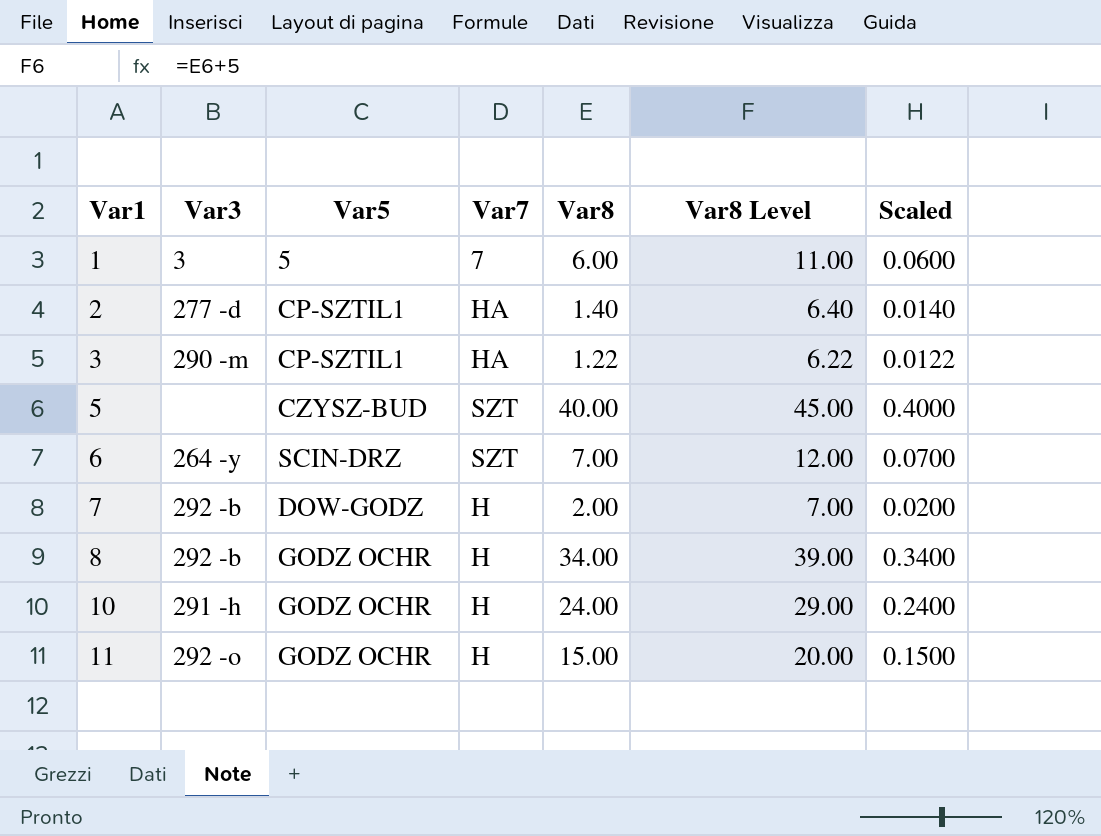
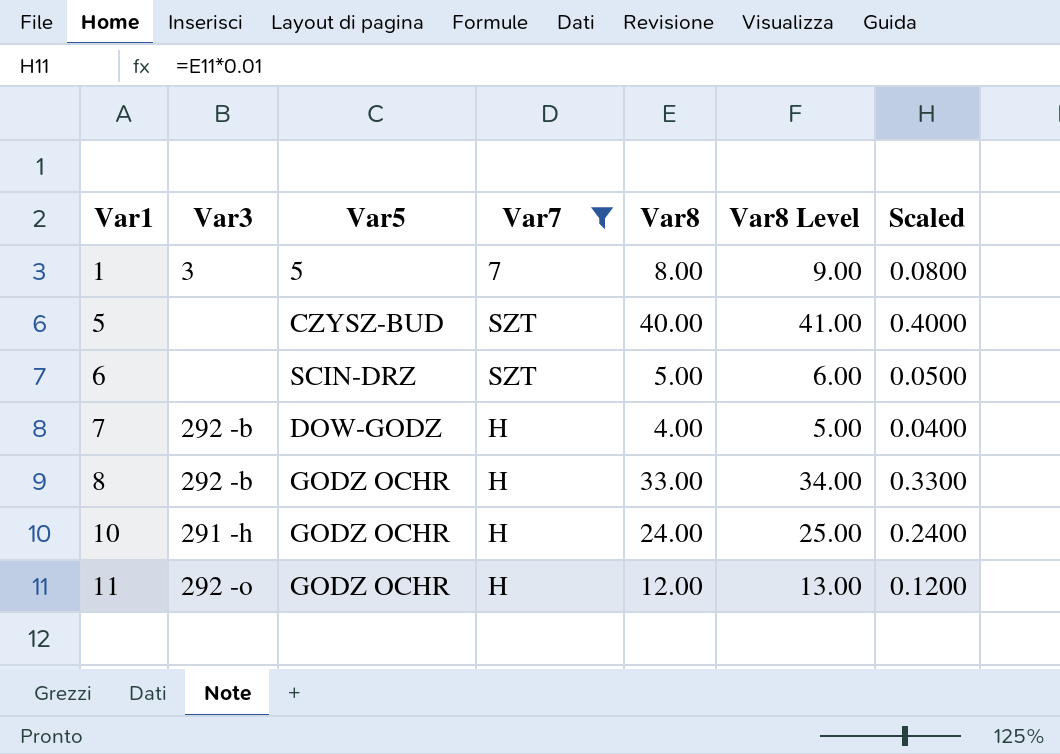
filter: none -> Var7 != HA
column Var8 Level | formula: [Var8] + 5 -> [Var8] + 1
1 | Var8: 6.00 -> 8.00
1 | Scaled: 0.0600 -> 0.0800
6 | Var3: 264 -y -> none
6 | Var8: 7.00 -> 5.00
6 | Scaled: 0.0700 -> 0.0500
7 | Var8: 2.00 -> 4.00
7 | Scaled: 0.0200 -> 0.0400
8 | Var8: 34.00 -> 33.00
8 | Scaled: 0.3400 -> 0.3300
11 | Var8: 15.00 -> 12.00
11 | Scaled: 0.1500 -> 0.1200

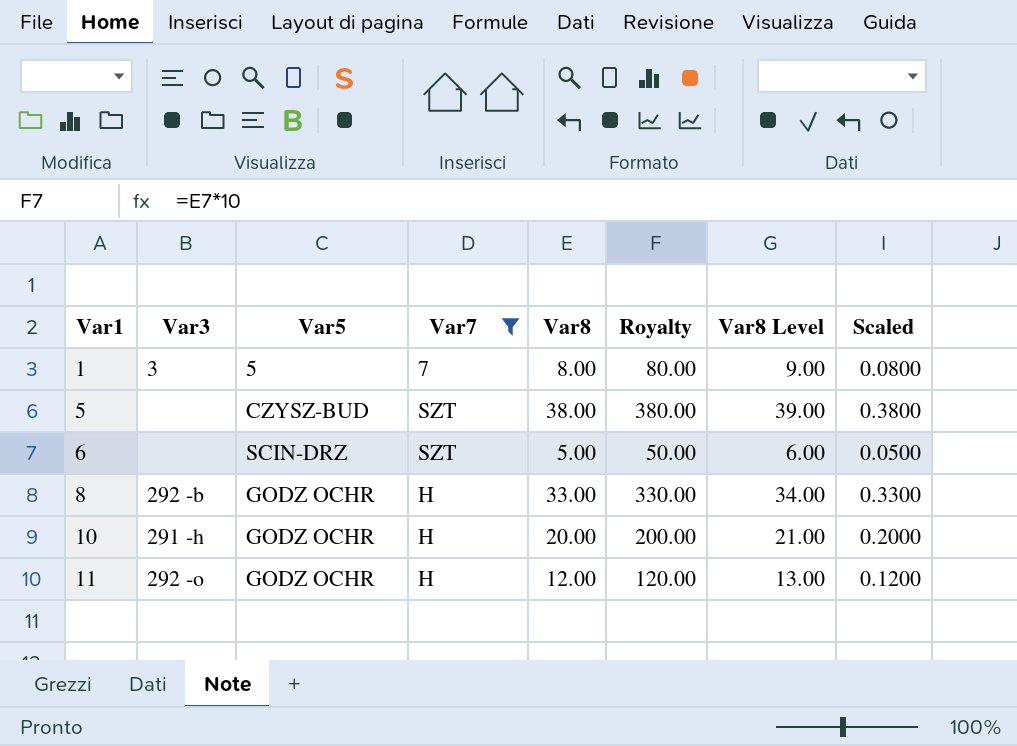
column Royalty | formula: none -> [Var8] * 10
row 7: 292 -b | DOW-GODZ | H | 4.00 | 5.00 | 0.0400 -> none
5 | Var8: 40.00 -> 38.00
5 | Var8 Level: 41.00 -> 39.00
5 | Scaled: 0.4000 -> 0.3800
10 | Var8: 24.00 -> 20.00
10 | Var8 Level: 25.00 -> 21.00
10 | Scaled: 0.2400 -> 0.2000

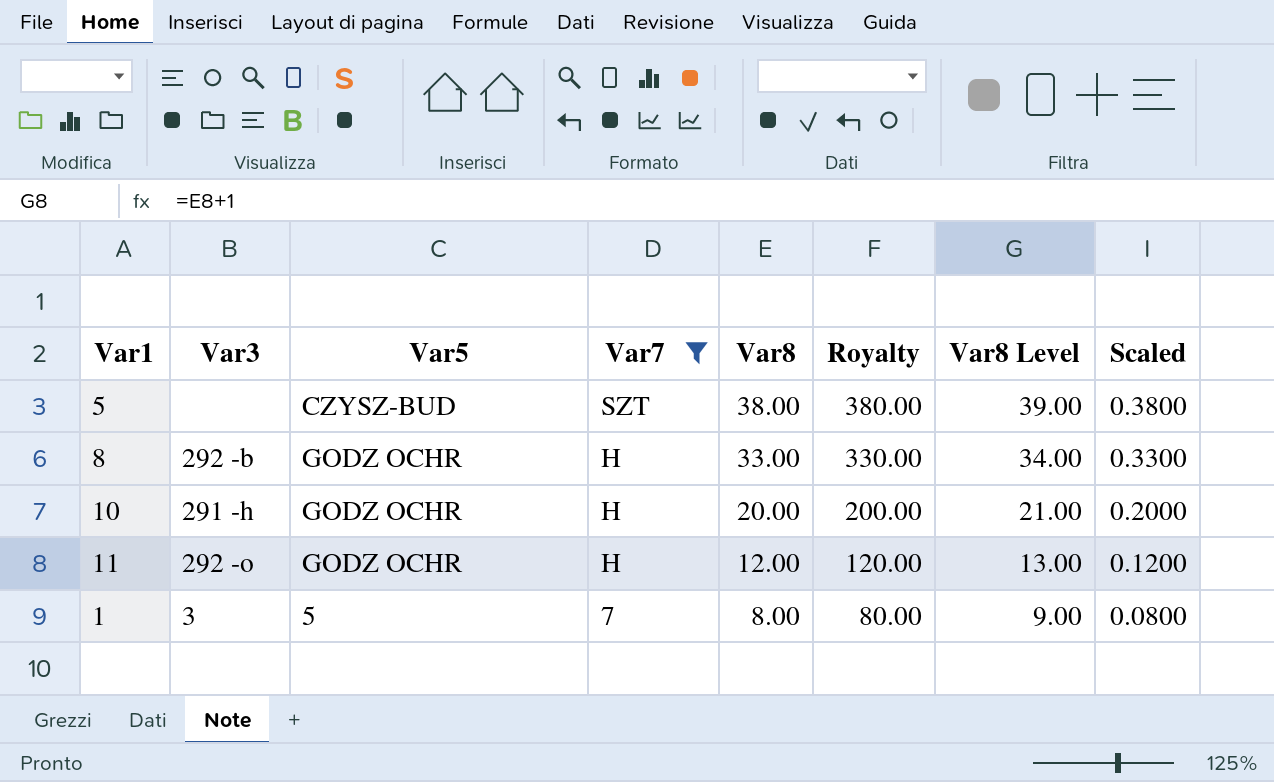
row order: Var1 ascending -> Var7 descending
row 6: none | SCIN-DRZ | SZT | 5.00 | 50.00 | 6.00 | 0.0500 -> none

